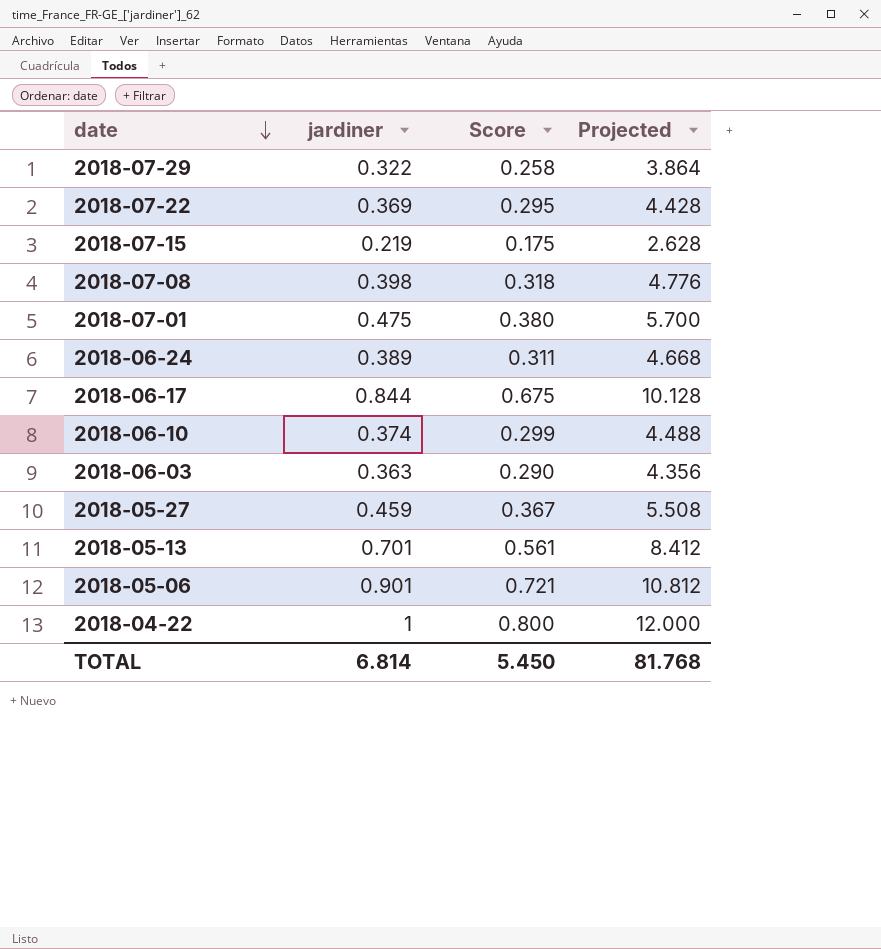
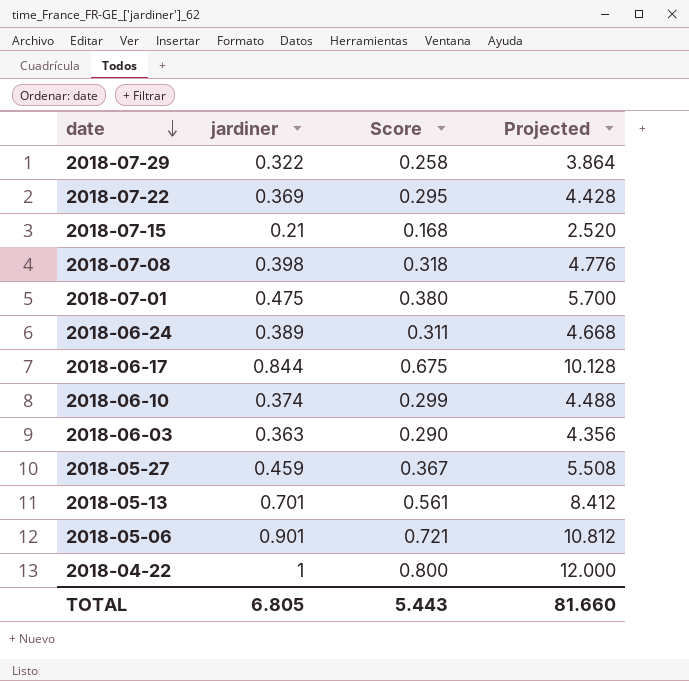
2018-07-15 | jardiner: 0.219 -> 0.21
2018-07-15 | Score: 0.175 -> 0.168
2018-07-15 | Projected: 2.628 -> 2.520
TOTAL | jardiner: 6.814 -> 6.805
TOTAL | Score: 5.450 -> 5.443
TOTAL | Projected: 81.768 -> 81.660

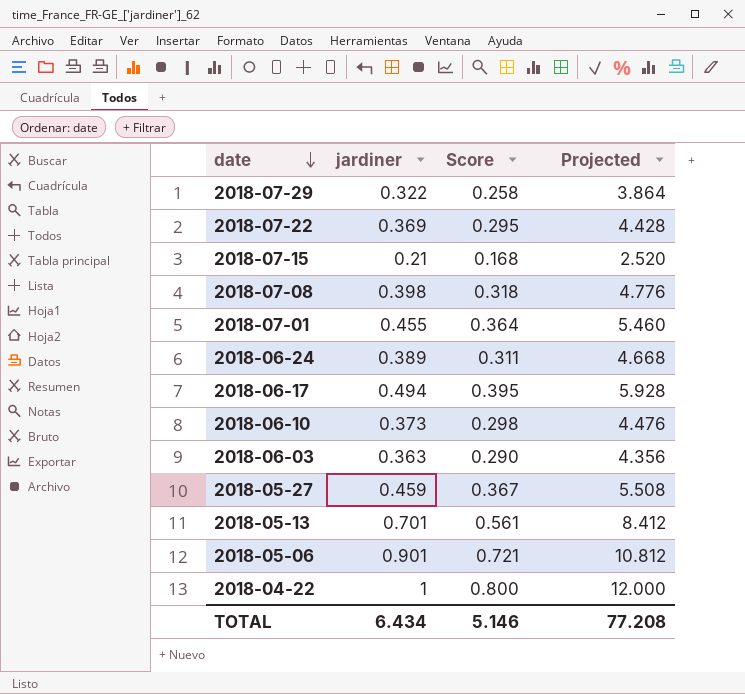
2018-07-01 | jardiner: 0.475 -> 0.455
2018-07-01 | Score: 0.380 -> 0.364
2018-07-01 | Projected: 5.700 -> 5.460
2018-06-17 | jardiner: 0.844 -> 0.494
2018-06-17 | Score: 0.675 -> 0.395
2018-06-17 | Projected: 10.128 -> 5.928
2018-06-10 | jardiner: 0.374 -> 0.373
2018-06-10 | Score: 0.299 -> 0.298
2018-06-10 | Projected: 4.488 -> 4.476
TOTAL | jardiner: 6.805 -> 6.434
TOTAL | Score: 5.443 -> 5.146
TOTAL | Projected: 81.660 -> 77.208

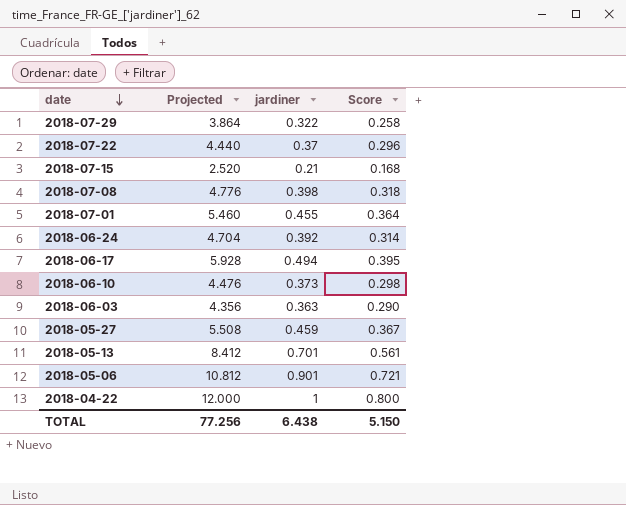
column Projected | position: 4 -> 2
2018-07-22 | Projected: 4.428 -> 4.440
2018-07-22 | jardiner: 0.369 -> 0.37
2018-07-22 | Score: 0.295 -> 0.296
2018-06-24 | Projected: 4.668 -> 4.704
2018-06-24 | jardiner: 0.389 -> 0.392
2018-06-24 | Score: 0.311 -> 0.314
TOTAL | Projected: 77.208 -> 77.256
TOTAL | jardiner: 6.434 -> 6.438
TOTAL | Score: 5.146 -> 5.150

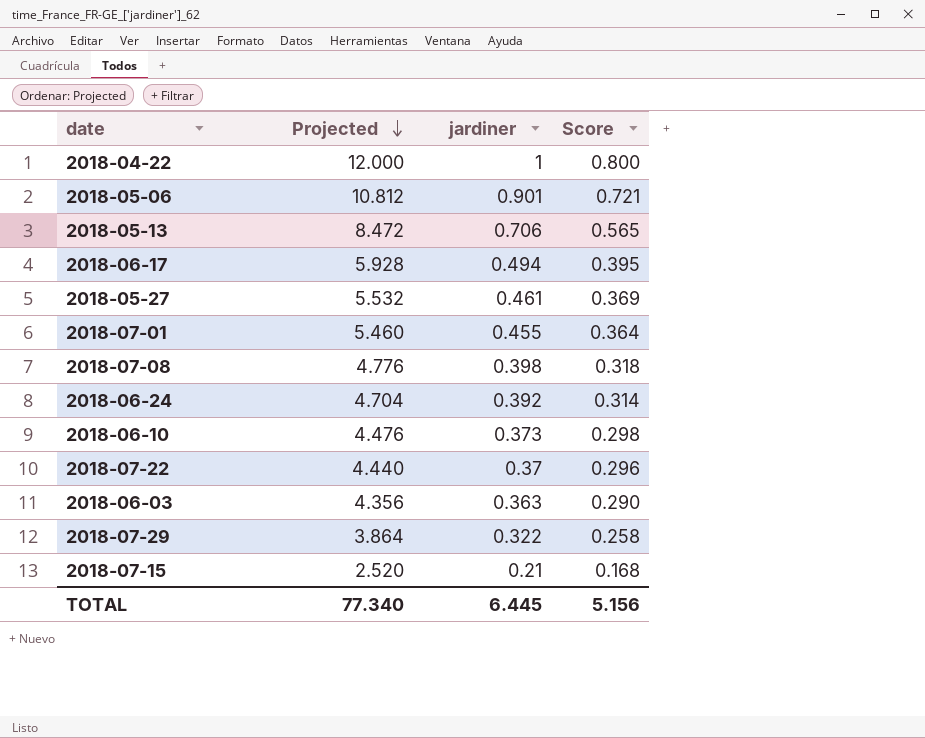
row order: date descending -> Projected descending
2018-05-13 | Projected: 8.412 -> 8.472
2018-05-13 | jardiner: 0.701 -> 0.706
2018-05-13 | Score: 0.561 -> 0.565
2018-05-27 | Projected: 5.508 -> 5.532
2018-05-27 | jardiner: 0.459 -> 0.461
2018-05-27 | Score: 0.367 -> 0.369
TOTAL | Projected: 77.256 -> 77.340
TOTAL | jardiner: 6.438 -> 6.445
TOTAL | Score: 5.150 -> 5.156

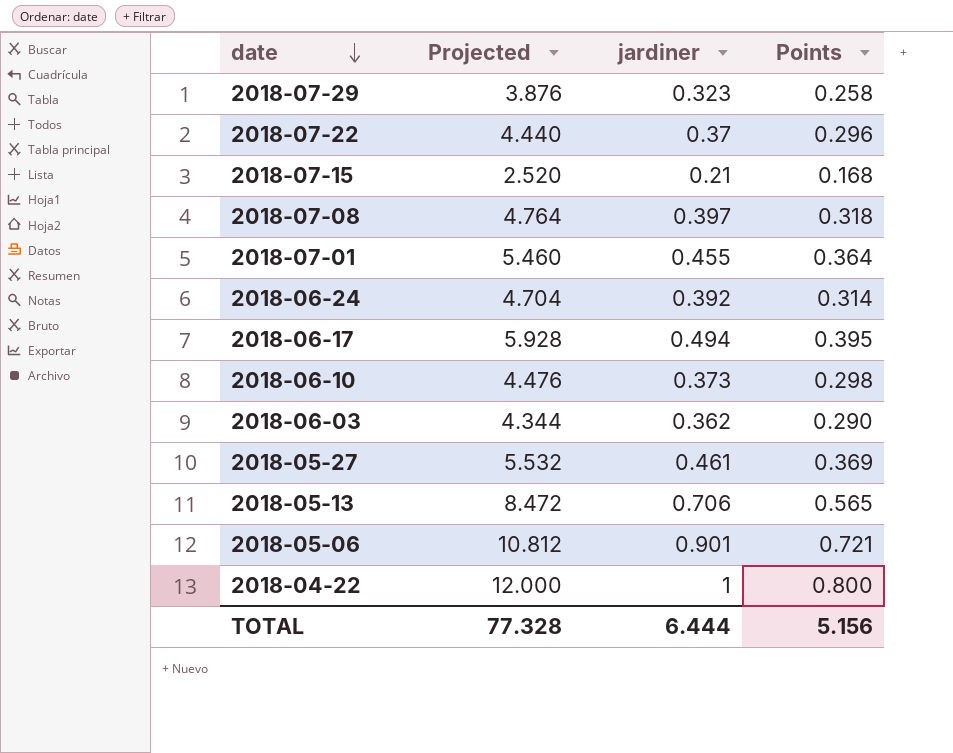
row order: Projected descending -> date descending
column name: Score -> Points
2018-07-29 | Projected: 3.864 -> 3.876
2018-07-29 | jardiner: 0.322 -> 0.323
2018-07-08 | Projected: 4.776 -> 4.764
2018-07-08 | jardiner: 0.398 -> 0.397
2018-06-03 | Projected: 4.356 -> 4.344
2018-06-03 | jardiner: 0.363 -> 0.362
TOTAL | Projected: 77.340 -> 77.328
TOTAL | jardiner: 6.445 -> 6.444

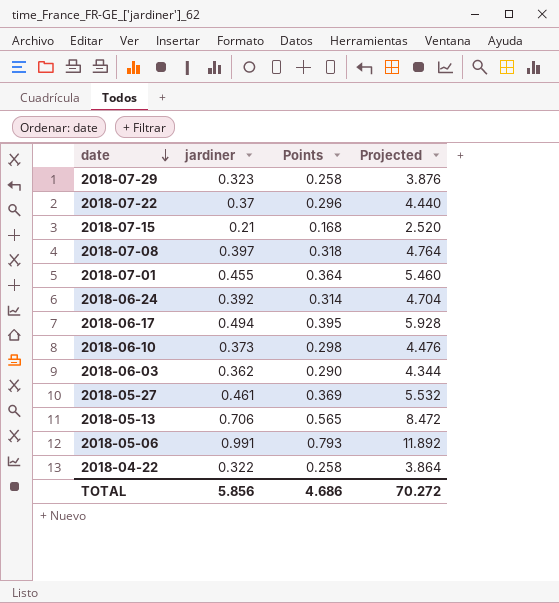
column Projected | position: 2 -> 4
2018-05-06 | jardiner: 0.901 -> 0.991
2018-05-06 | Points: 0.721 -> 0.793
2018-05-06 | Projected: 10.812 -> 11.892
2018-04-22 | jardiner: 1 -> 0.322
2018-04-22 | Points: 0.800 -> 0.258
2018-04-22 | Projected: 12.000 -> 3.864
TOTAL | jardiner: 6.444 -> 5.856
TOTAL | Points: 5.156 -> 4.686
TOTAL | Projected: 77.328 -> 70.272

